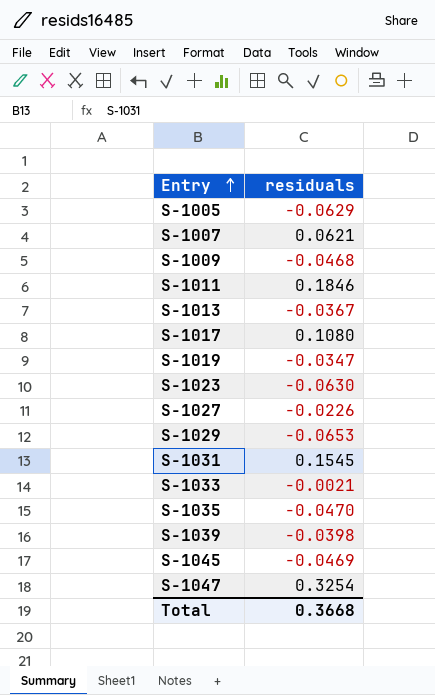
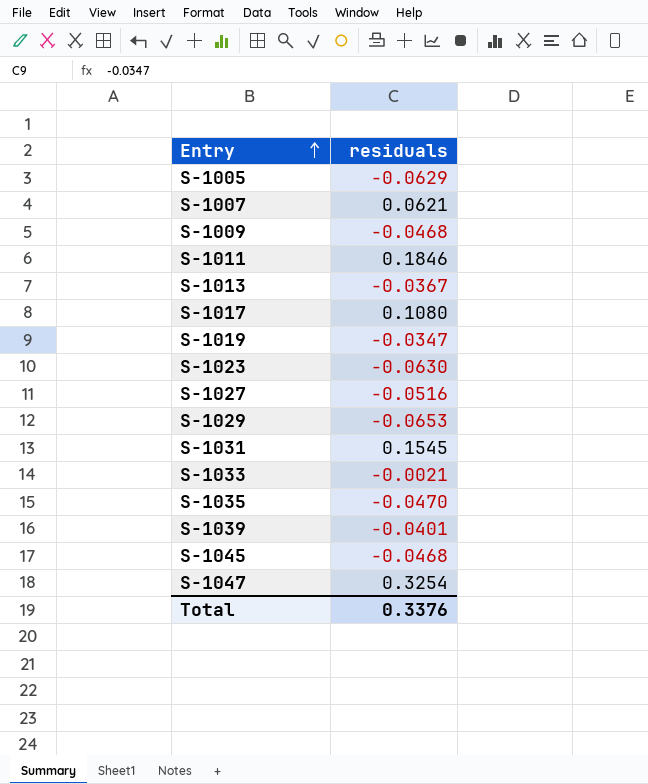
S-1027 | residuals: -0.0226 -> -0.0516
S-1039 | residuals: -0.0398 -> -0.0401
S-1045 | residuals: -0.0469 -> -0.0468
Total | residuals: 0.3668 -> 0.3376

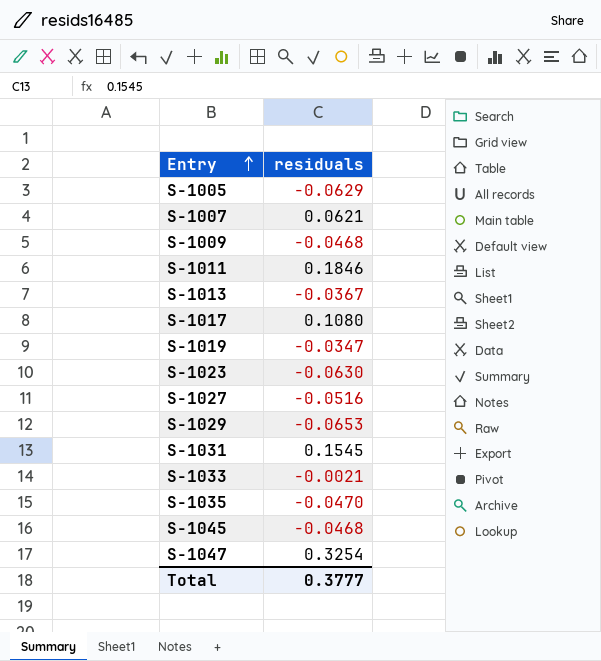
row S-1039: -0.0401 -> none
Total | residuals: 0.3376 -> 0.3777

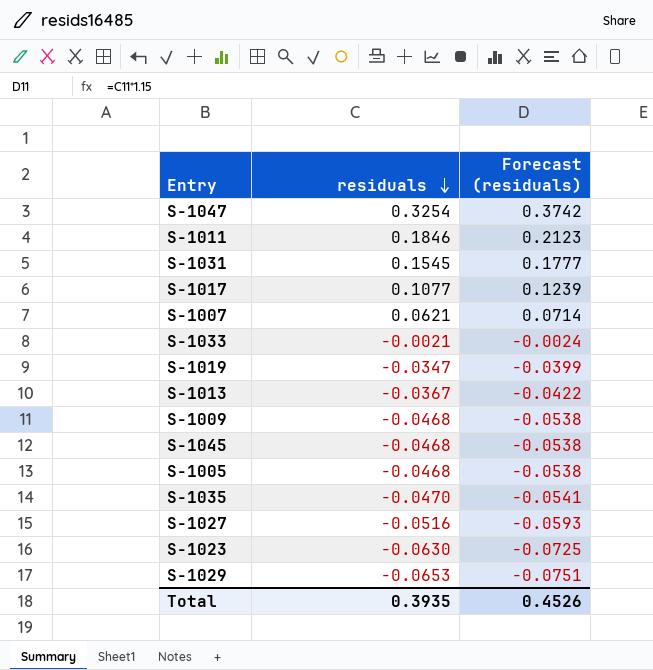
row order: Entry ascending -> residuals descending
column Forecast (residuals) | formula: none -> [residuals] * 1.15
S-1017 | residuals: 0.1080 -> 0.1077
S-1005 | residuals: -0.0629 -> -0.0468
Total | residuals: 0.3777 -> 0.3935

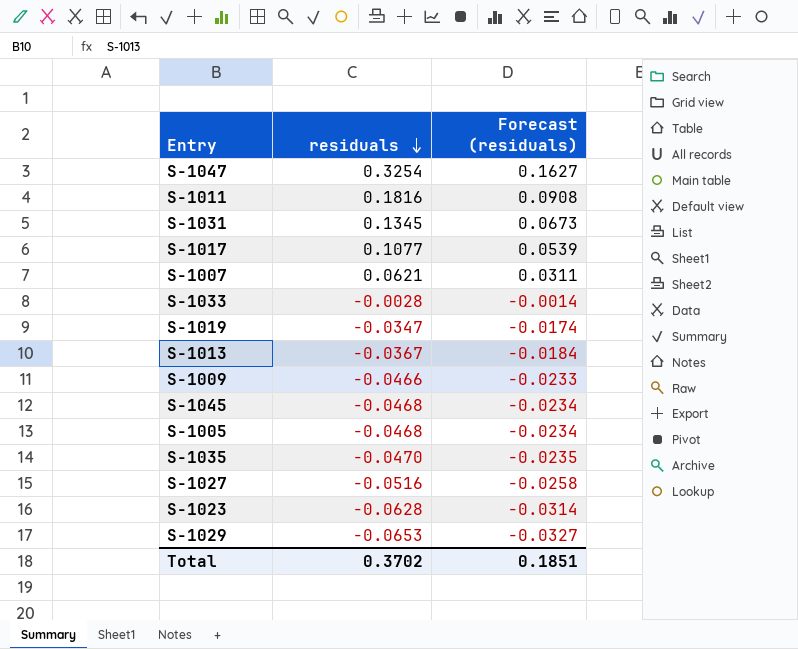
column Forecast (residuals) | formula: [residuals] * 1.15 -> [residuals] * 0.5
S-1011 | residuals: 0.1846 -> 0.1816
S-1031 | residuals: 0.1545 -> 0.1345
S-1033 | residuals: -0.0021 -> -0.0028
S-1009 | residuals: -0.0468 -> -0.0466
S-1023 | residuals: -0.0630 -> -0.0628
Total | residuals: 0.3935 -> 0.3702
Total | Forecast (residuals): 0.4526 -> 0.1851

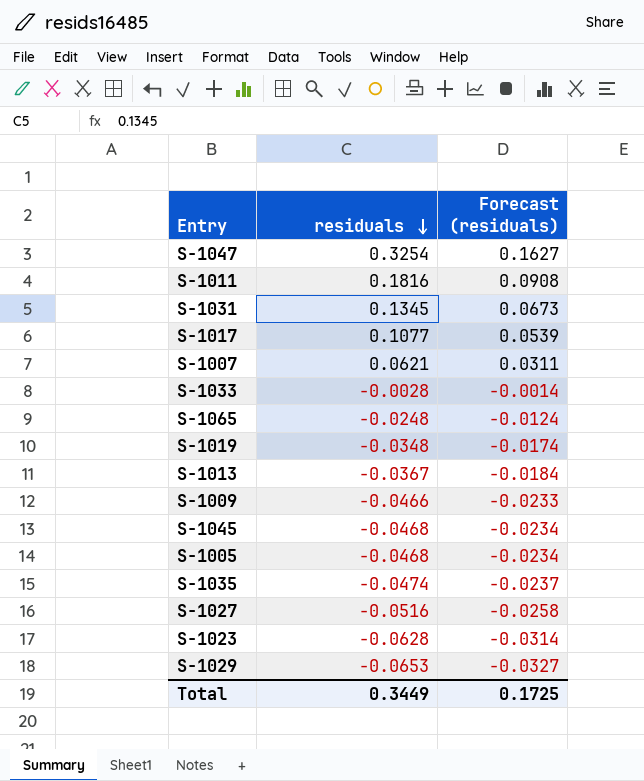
row S-1065: none -> -0.0248 | -0.0124
S-1019 | residuals: -0.0347 -> -0.0348
S-1035 | residuals: -0.0470 -> -0.0474
S-1035 | Forecast (residuals): -0.0235 -> -0.0237
Total | residuals: 0.3702 -> 0.3449
Total | Forecast (residuals): 0.1851 -> 0.1725

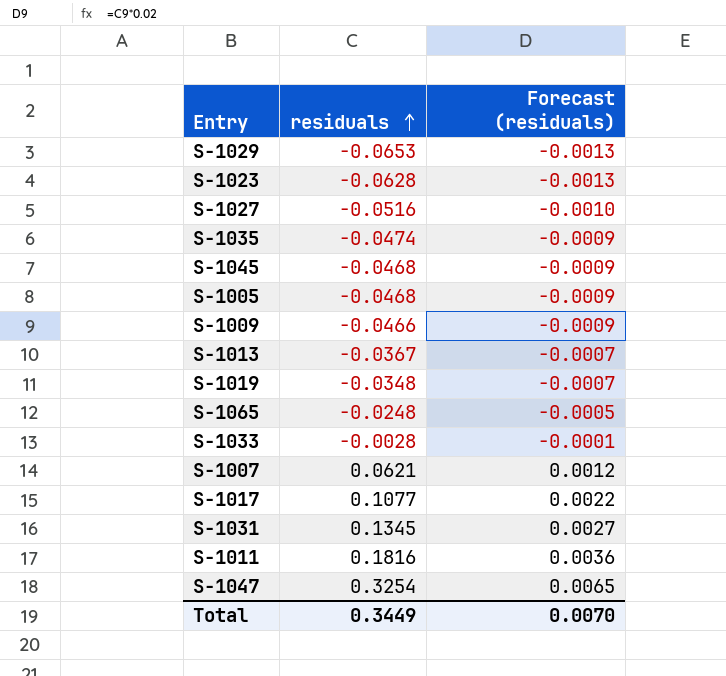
row order: residuals descending -> residuals ascending
column Forecast (residuals) | formula: [residuals] * 0.5 -> [residuals] * 0.02
Total | Forecast (residuals): 0.1725 -> 0.0070

